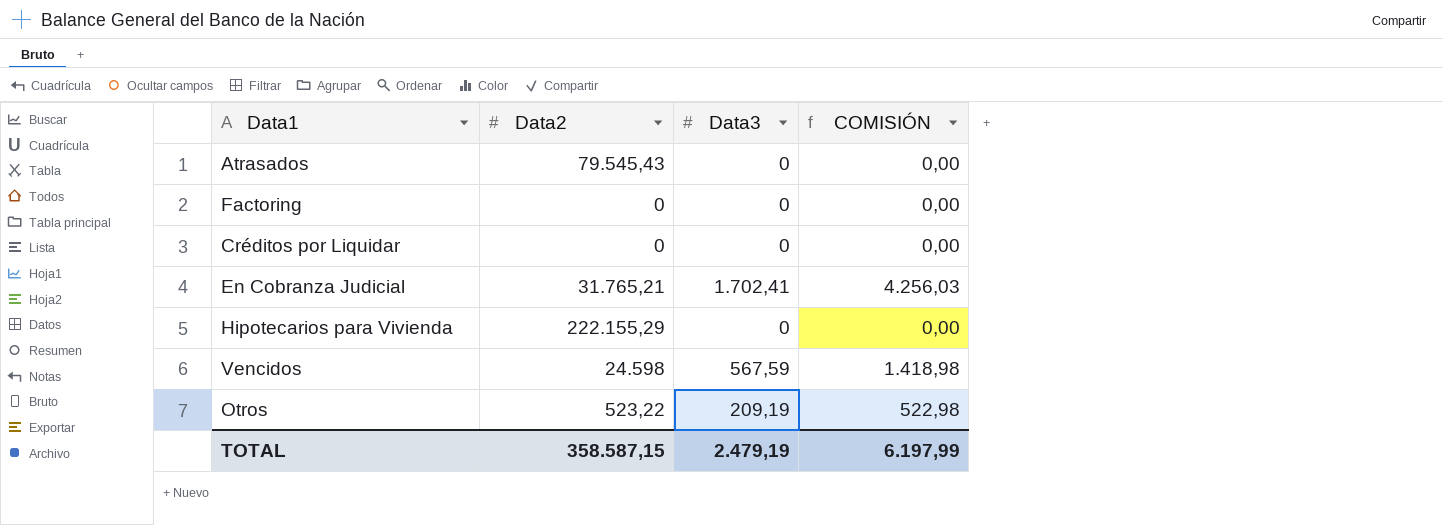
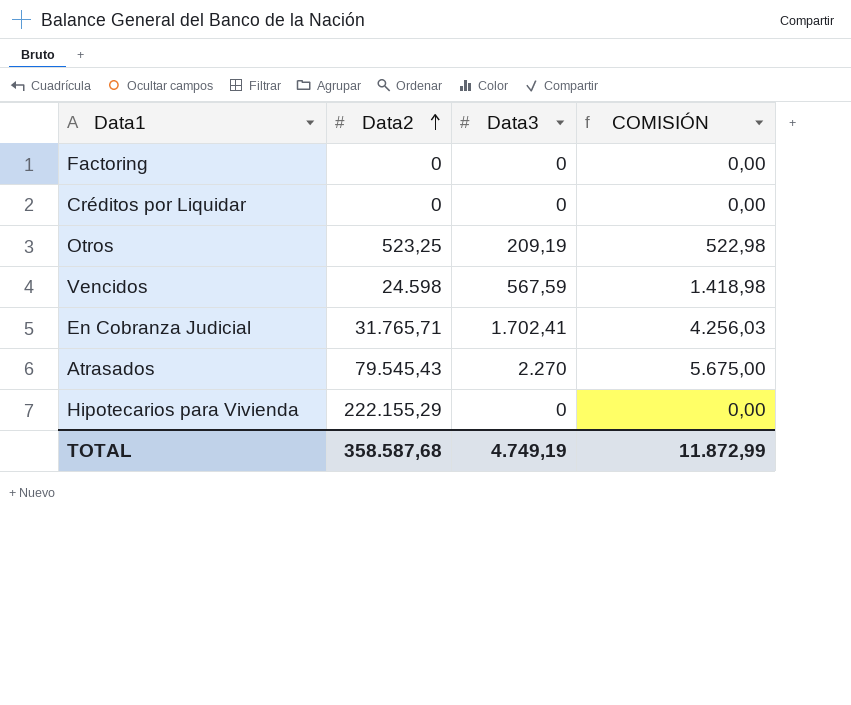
row order: none -> Data2 ascending
Otros | Data2: 523,22 -> 523,25
En Cobranza Judicial | Data2: 31.765,21 -> 31.765,71
Atrasados | Data3: 0 -> 2.270
Atrasados | COMISIÓN: 0,00 -> 5.675,00
TOTAL | Data2: 358.587,15 -> 358.587,68
TOTAL | Data3: 2.479,19 -> 4.749,19
TOTAL | COMISIÓN: 6.197,99 -> 11.872,99

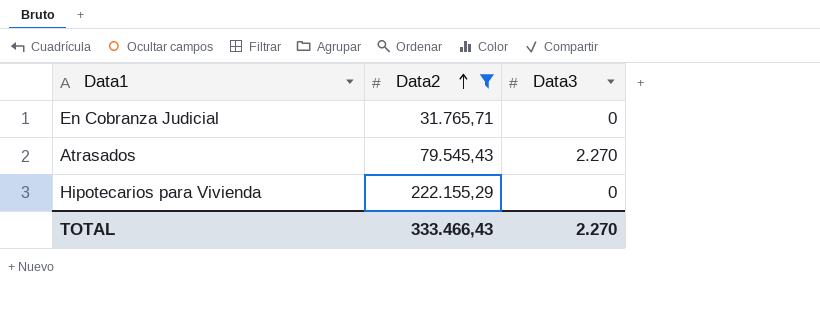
filter: none -> Data2 >= 31.765,71
column COMISIÓN | formula: [Data3] * 2,5 -> none
En Cobranza Judicial | Data3: 1.702,41 -> 0
TOTAL | Data2: 358.587,68 -> 333.466,43
TOTAL | Data3: 4.749,19 -> 2.270

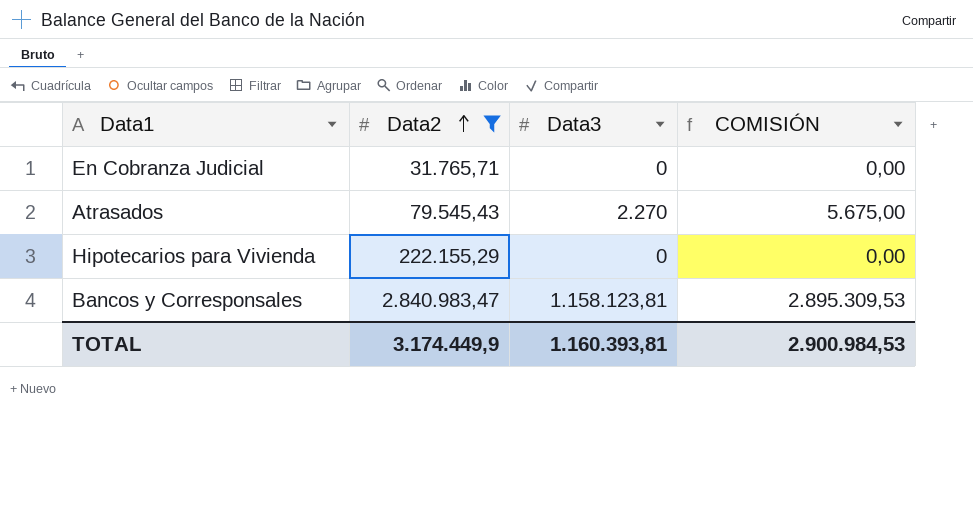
column COMISIÓN | formula: none -> [Data3] * 2,5
row Bancos y Corresponsales: none -> 2.840.983,47 | 1.158.123,81 | 2.895.309,53
TOTAL | Data2: 333.466,43 -> 3.174.449,9
TOTAL | Data3: 2.270 -> 1.160.393,81

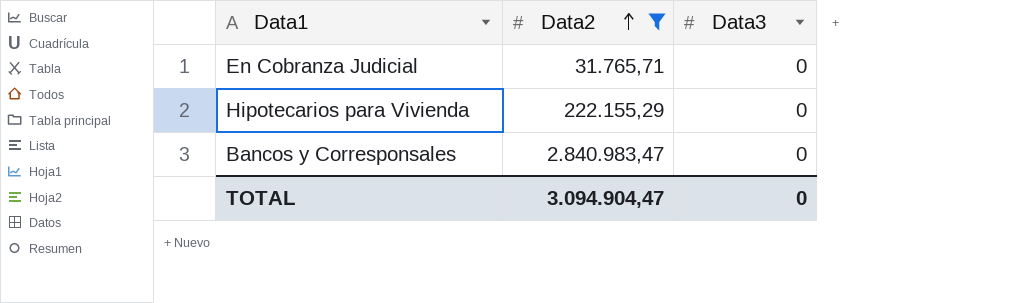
column COMISIÓN | formula: [Data3] * 2,5 -> none
row Atrasados: 79.545,43 | 2.270 | 5.675,00 -> none
Bancos y Corresponsales | Data3: 1.158.123,81 -> 0
TOTAL | Data2: 3.174.449,9 -> 3.094.904,47
TOTAL | Data3: 1.160.393,81 -> 0

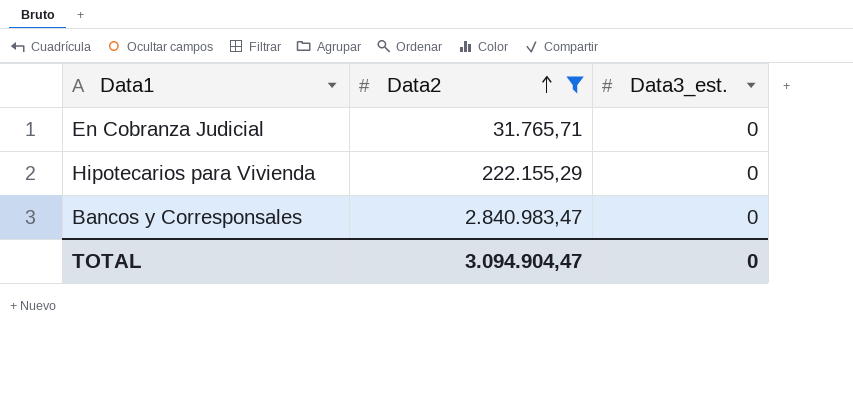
column name: Data3 -> Data3_est.

